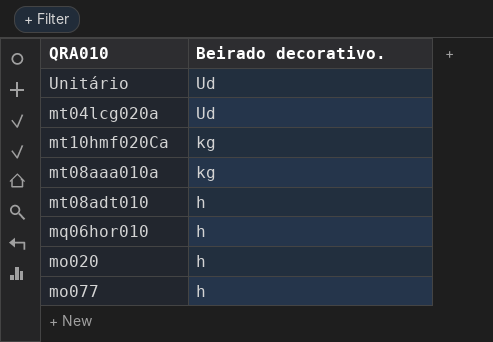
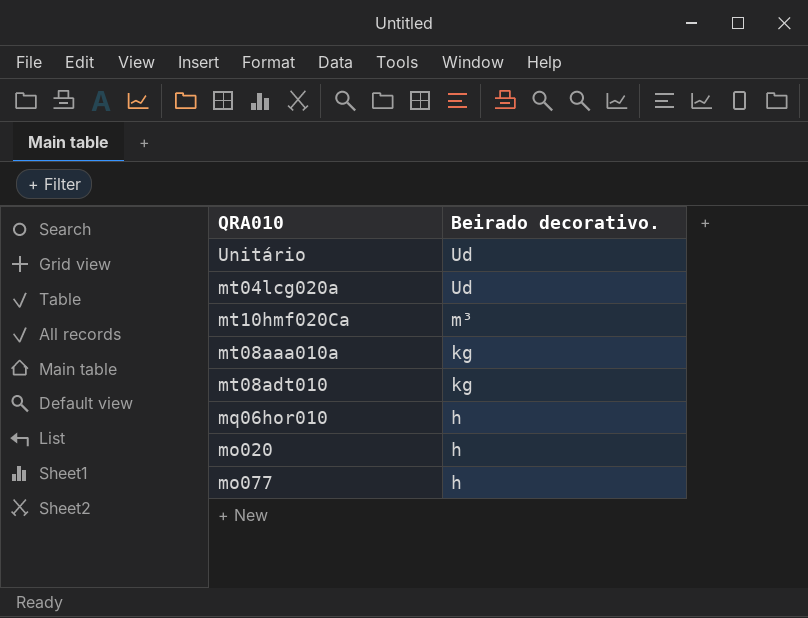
mt10hmf020Ca | Beirado decorativo.: kg -> m³
mt08adt010 | Beirado decorativo.: h -> kg

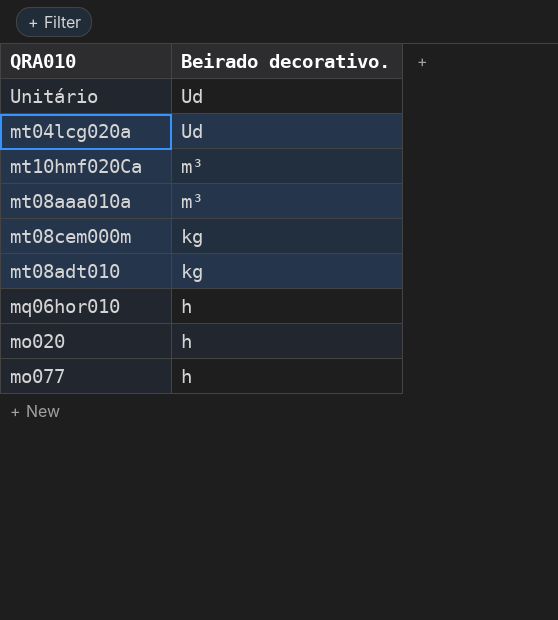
mt08aaa010a | Beirado decorativo.: kg -> m³
row mt08cem000m: none -> kg

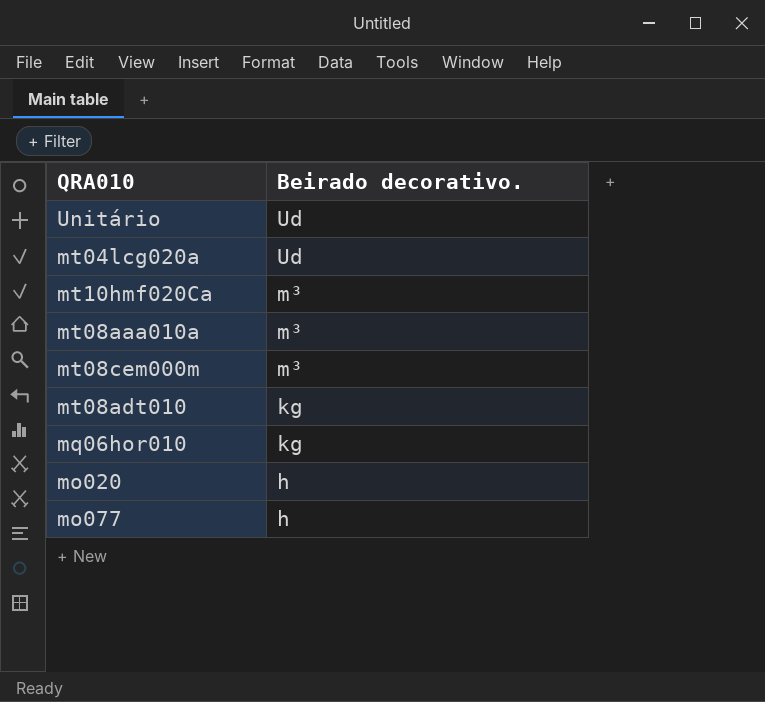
mt08cem000m | Beirado decorativo.: kg -> m³
mq06hor010 | Beirado decorativo.: h -> kg

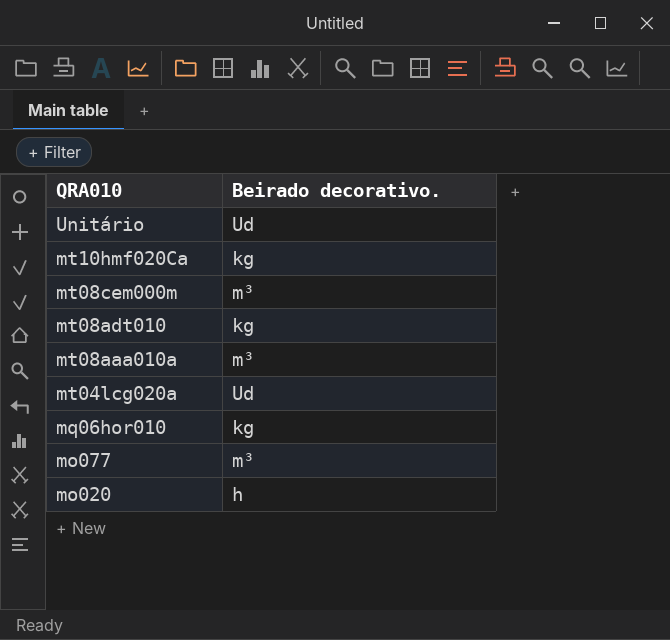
row order: Beirado decorativo. descending -> QRA010 descending
mt10hmf020Ca | Beirado decorativo.: m³ -> kg
mo077 | Beirado decorativo.: h -> m³

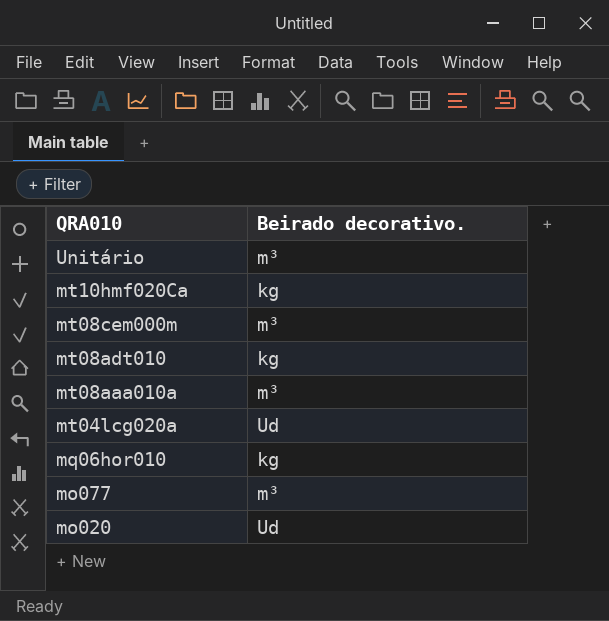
Unitário | Beirado decorativo.: Ud -> m³
mo020 | Beirado decorativo.: h -> Ud

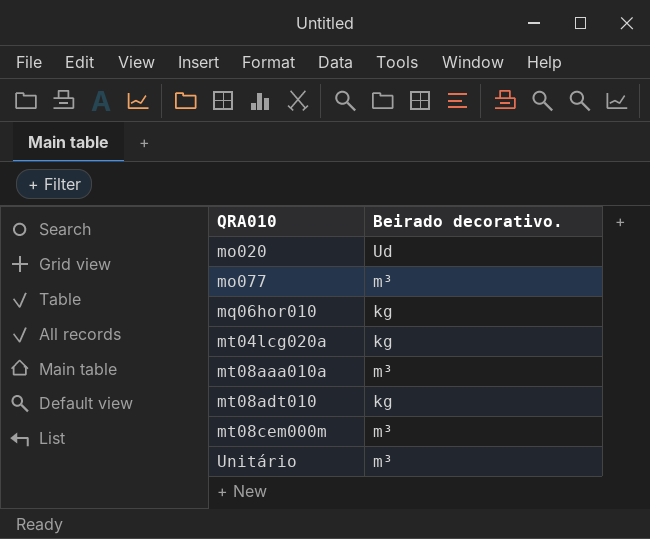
row order: QRA010 descending -> QRA010 ascending
row mt10hmf020Ca: kg -> none
mt04lcg020a | Beirado decorativo.: Ud -> kg

